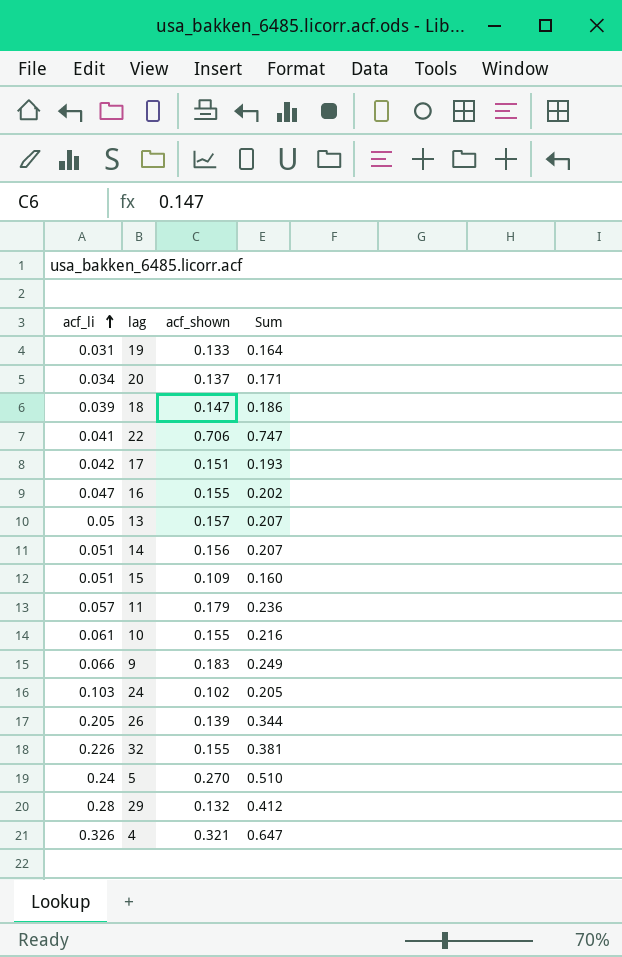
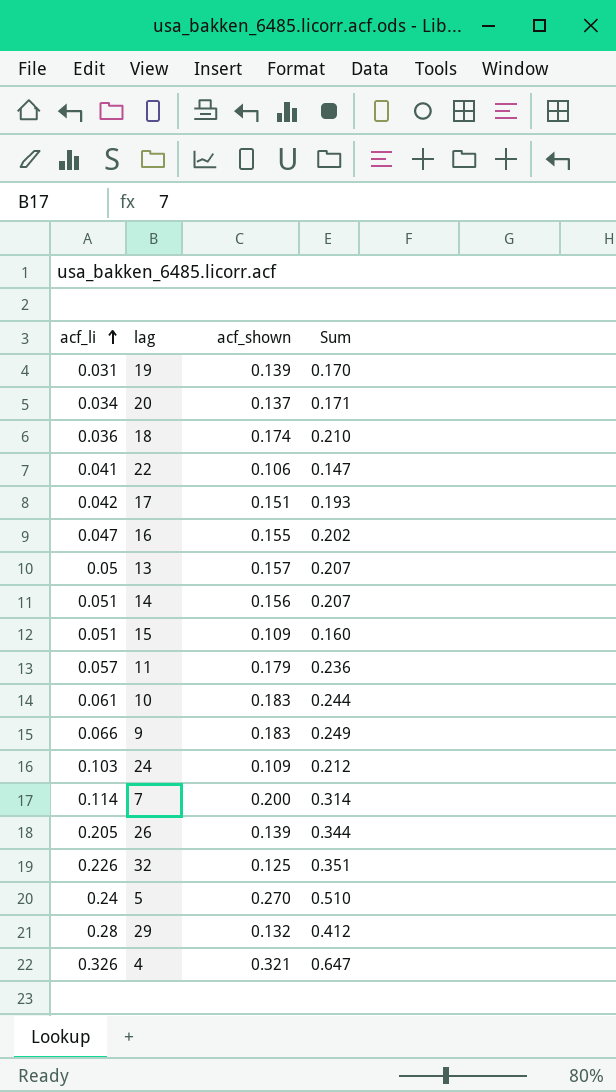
19 | acf_shown: 0.133 -> 0.139
19 | Sum: 0.164 -> 0.170
18 | acf_li: 0.039 -> 0.036
18 | acf_shown: 0.147 -> 0.174
18 | Sum: 0.186 -> 0.210
22 | acf_shown: 0.706 -> 0.106
22 | Sum: 0.747 -> 0.147
10 | acf_shown: 0.155 -> 0.183
10 | Sum: 0.216 -> 0.244
24 | acf_shown: 0.102 -> 0.109
24 | Sum: 0.205 -> 0.212
row 7: none -> 0.114 | 0.200 | 0.314
32 | acf_shown: 0.155 -> 0.125
32 | Sum: 0.381 -> 0.351

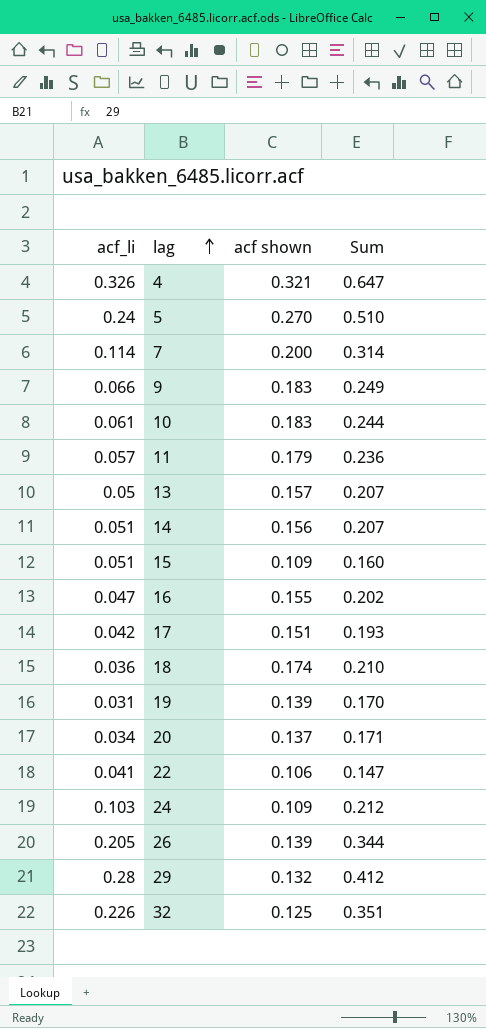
row order: acf_li ascending -> lag ascending
column name: acf_shown -> acf shown

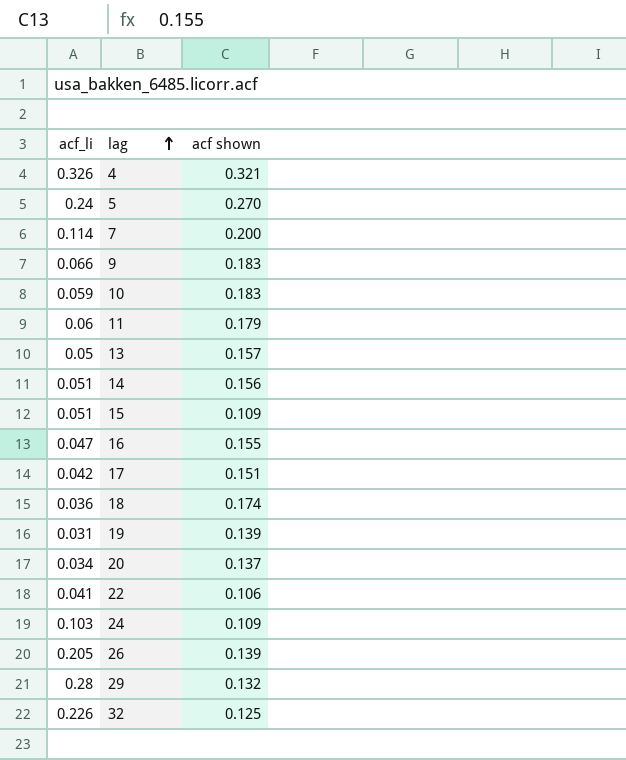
column Sum | formula: [acf_li] + [acf shown] -> none
10 | acf_li: 0.061 -> 0.059
11 | acf_li: 0.057 -> 0.06

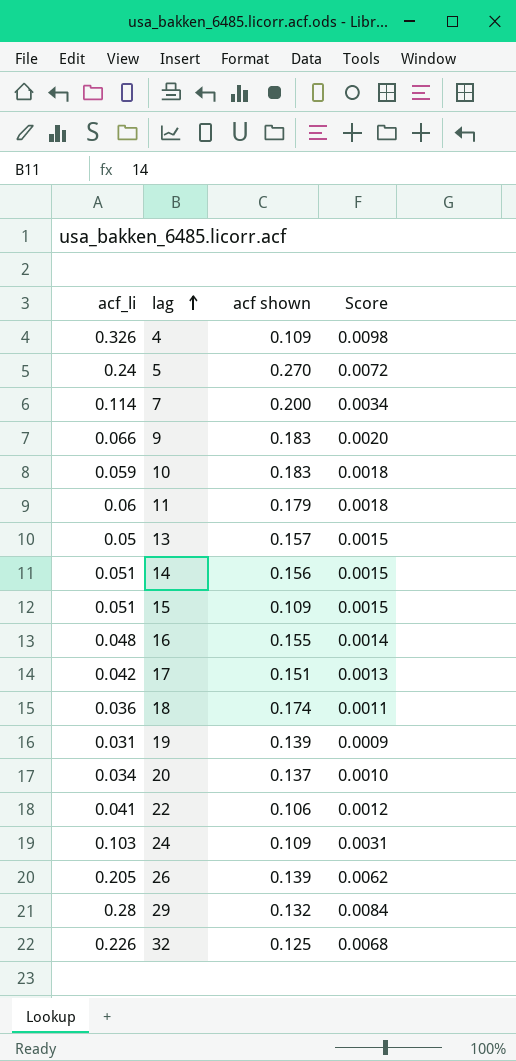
column Score | formula: none -> [acf_li] * 0.03
4 | acf shown: 0.321 -> 0.109
16 | acf_li: 0.047 -> 0.048

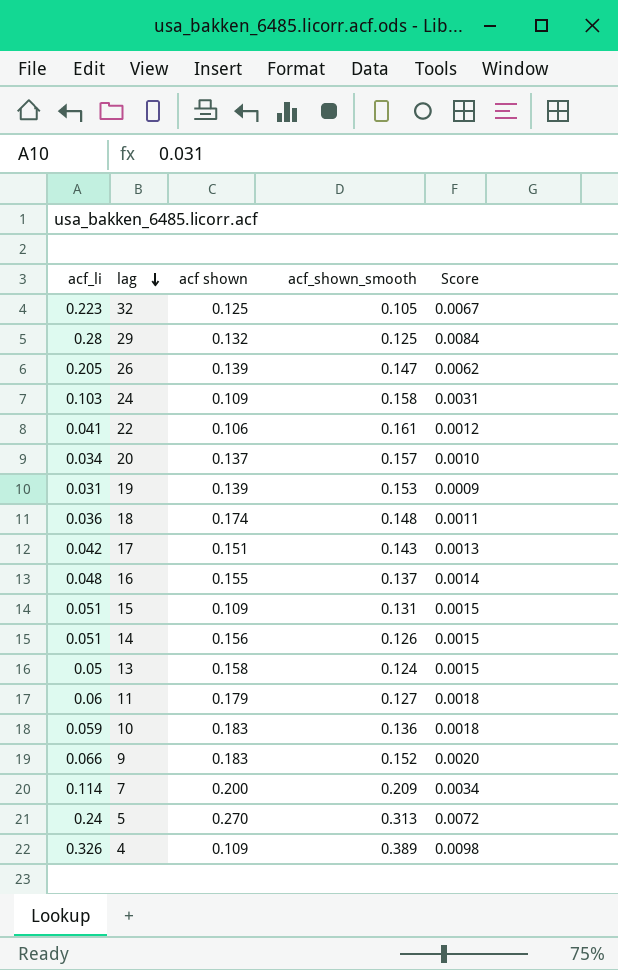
row order: lag ascending -> lag descending
column acf_shown_smooth | position: none -> 4
32 | acf_li: 0.226 -> 0.223
32 | Score: 0.0068 -> 0.0067
13 | acf shown: 0.157 -> 0.158

